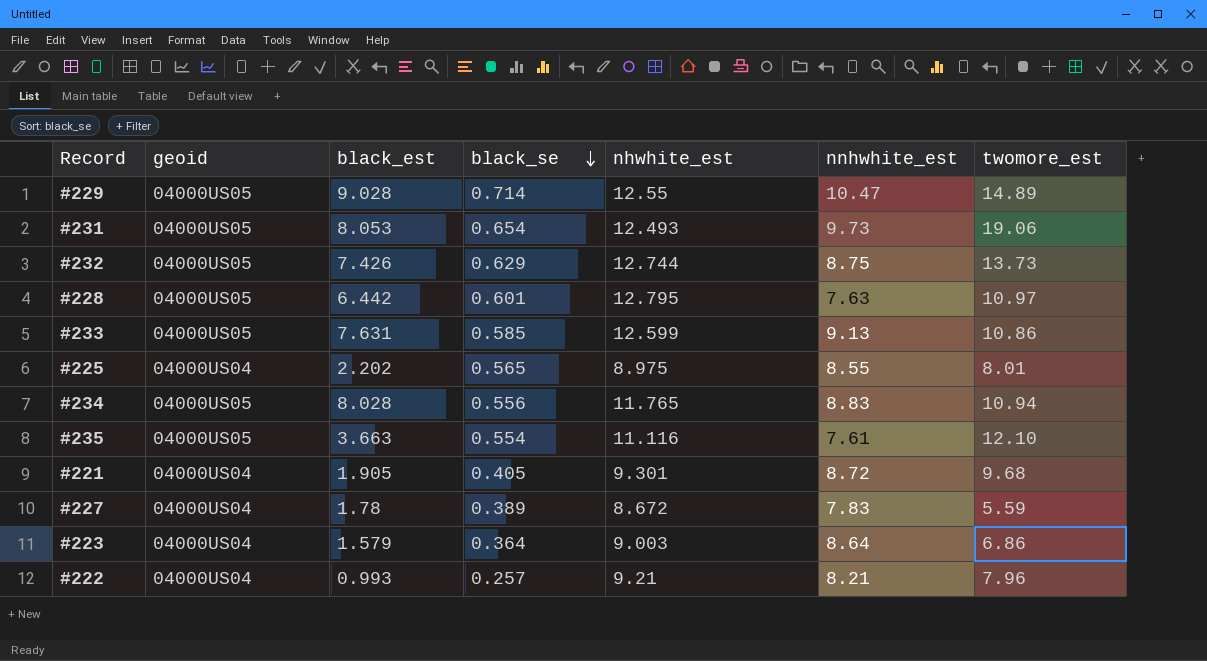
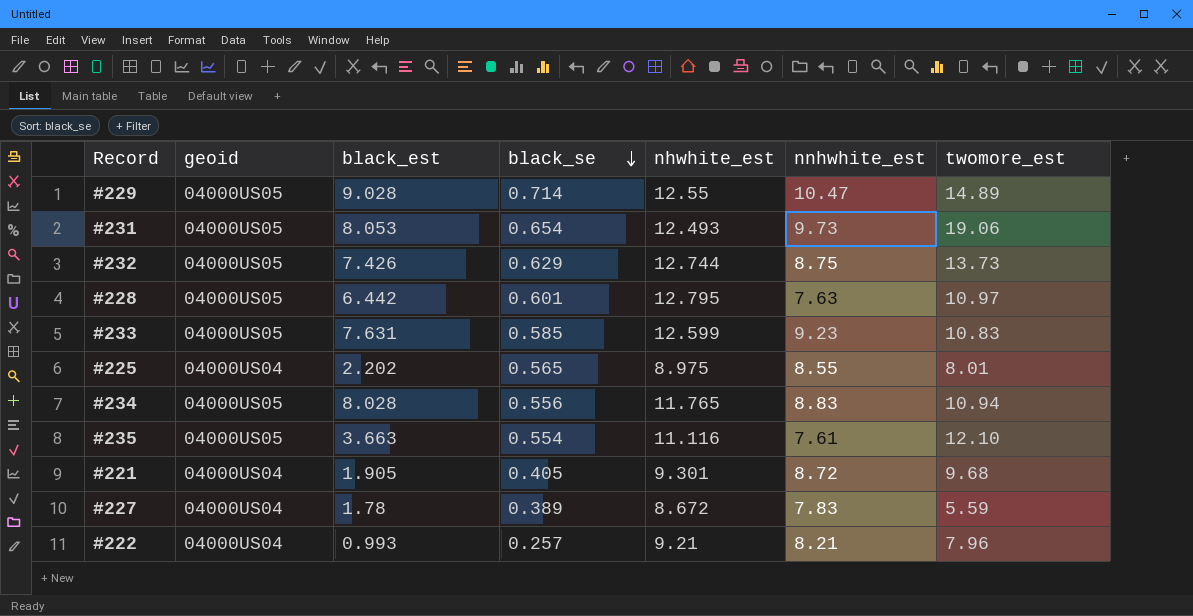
row #223: 04000US04 | 1.579 | 0.364 | 9.003 | 8.64 | 6.86 -> none
#233 | nnhwhite_est: 9.13 -> 9.23
#233 | twomore_est: 10.86 -> 10.83

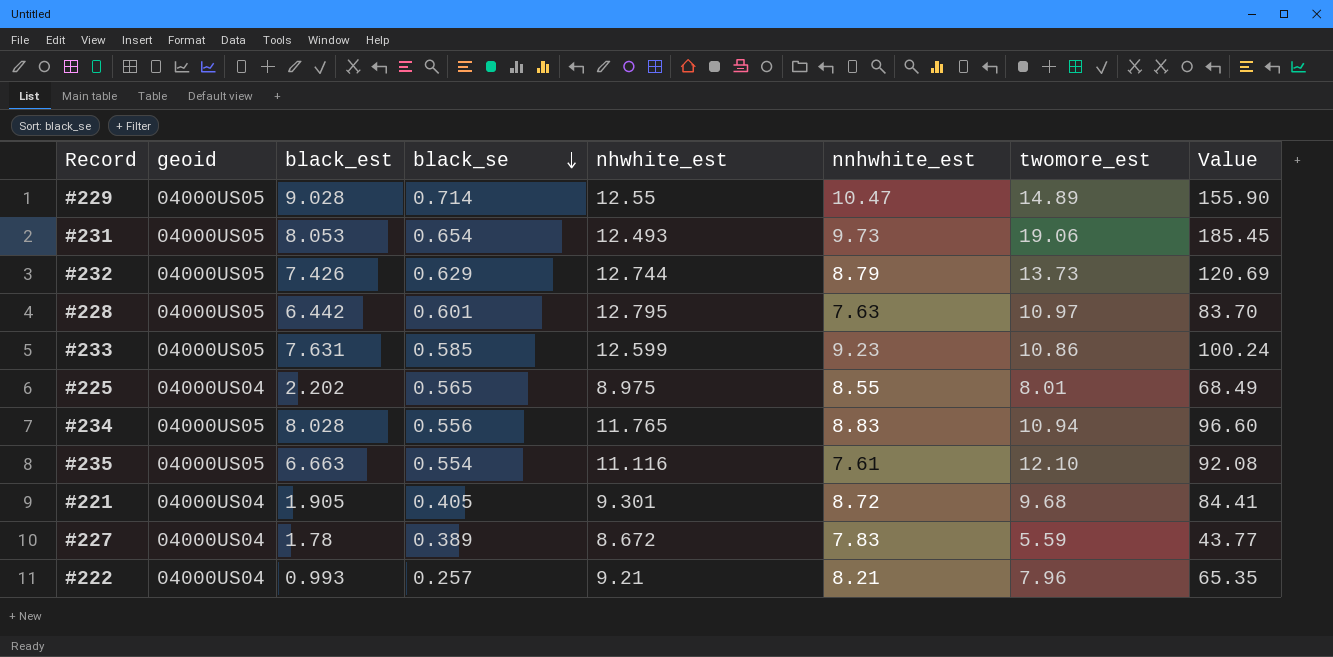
column Value | formula: none -> [nnhwhite_est] * [twomore_est]
#232 | nnhwhite_est: 8.75 -> 8.79
#233 | twomore_est: 10.83 -> 10.86
#235 | black_est: 3.663 -> 6.663

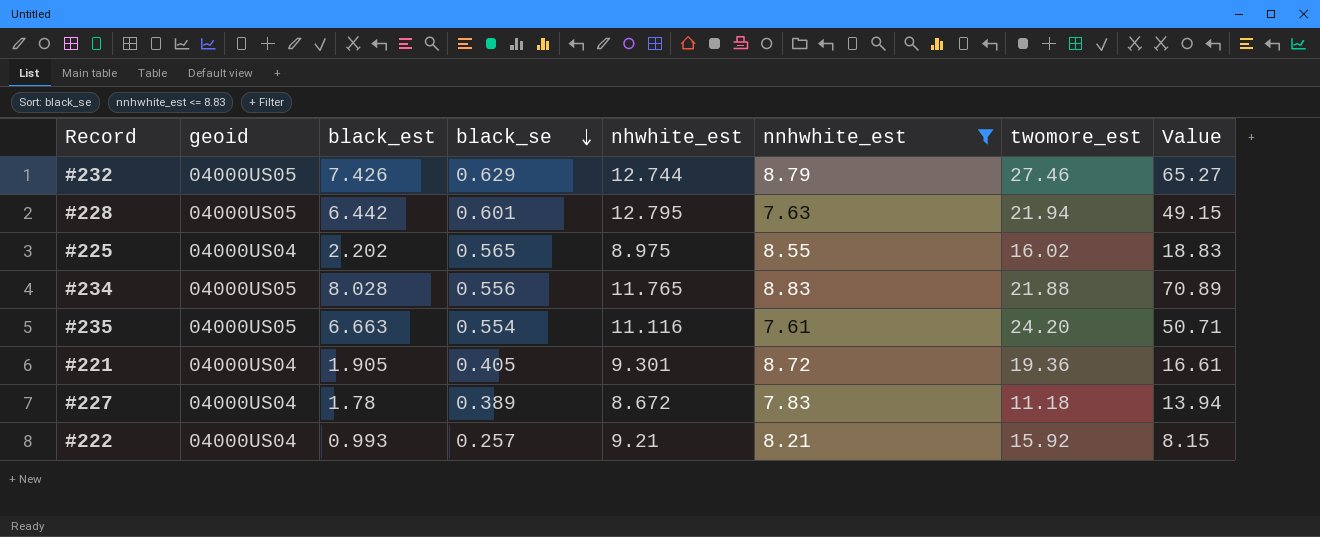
filter: none -> nnhwhite_est <= 8.83
column Value | formula: [nnhwhite_est] * [twomore_est] -> [black_est] * [nnhwhite_est]
#232 | twomore_est: 13.73 -> 27.46
#228 | twomore_est: 10.97 -> 21.94
#225 | twomore_est: 8.01 -> 16.02
#234 | twomore_est: 10.94 -> 21.88
#235 | twomore_est: 12.10 -> 24.20
#221 | twomore_est: 9.68 -> 19.36
#227 | twomore_est: 5.59 -> 11.18
#222 | twomore_est: 7.96 -> 15.92

